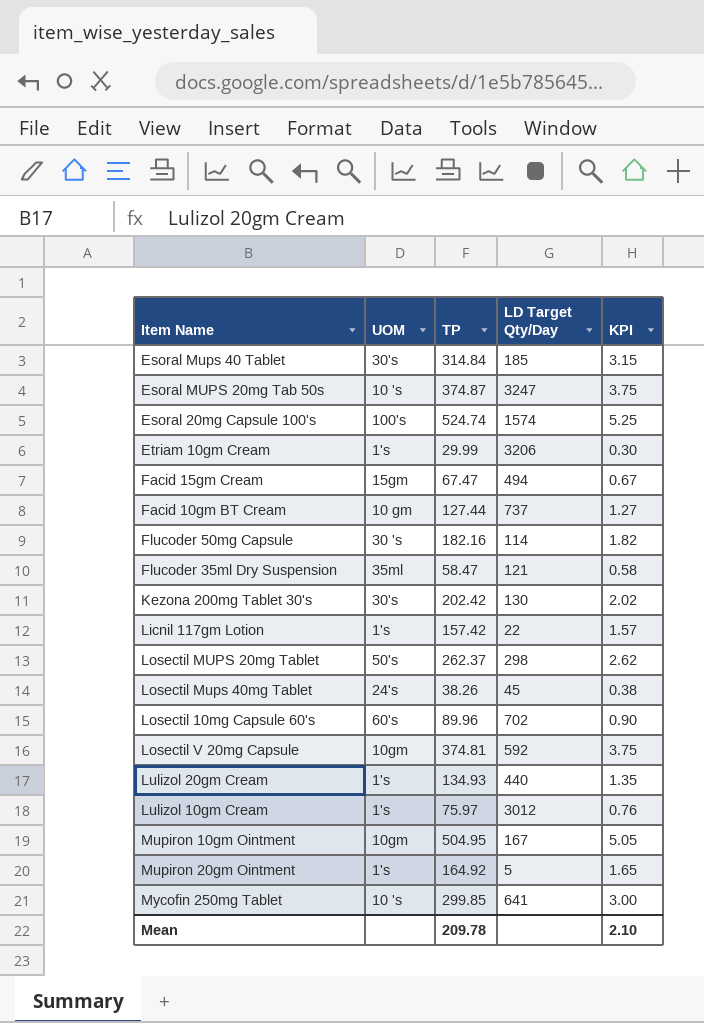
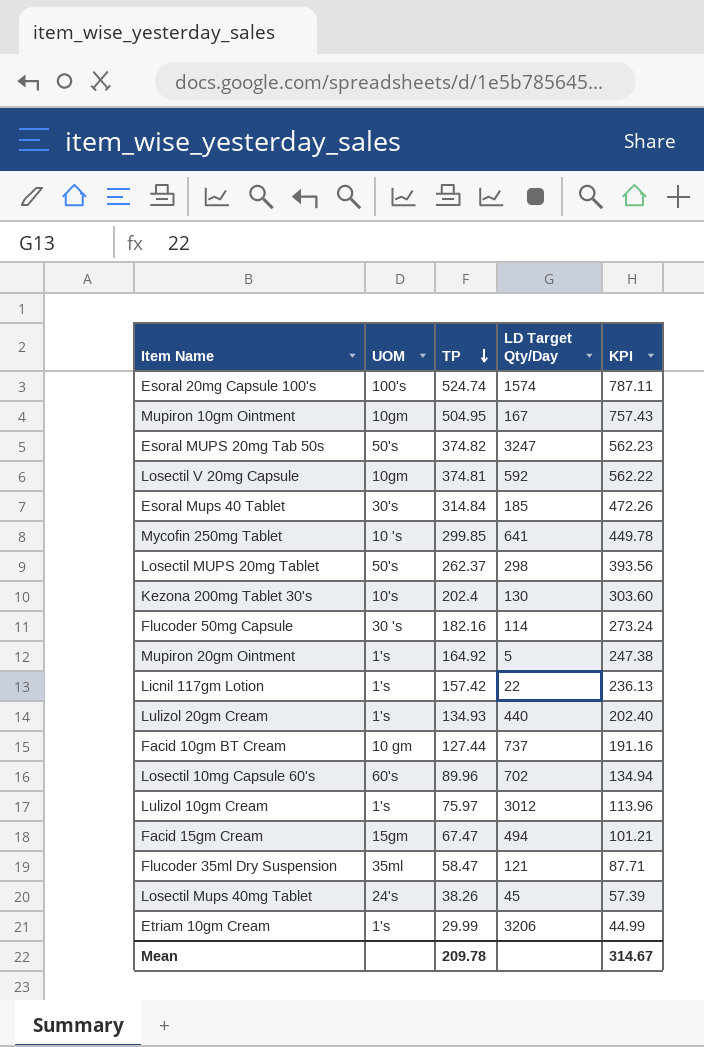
row order: none -> TP descending
column KPI | formula: [TP] * 0.01 -> [TP] * 1.5
Esoral MUPS 20mg Tab 50s | UOM: 10 's -> 50's
Esoral MUPS 20mg Tab 50s | TP: 374.87 -> 374.82
Kezona 200mg Tablet 30's | UOM: 30's -> 10's
Kezona 200mg Tablet 30's | TP: 202.42 -> 202.4
Mean | KPI: 2.10 -> 314.67

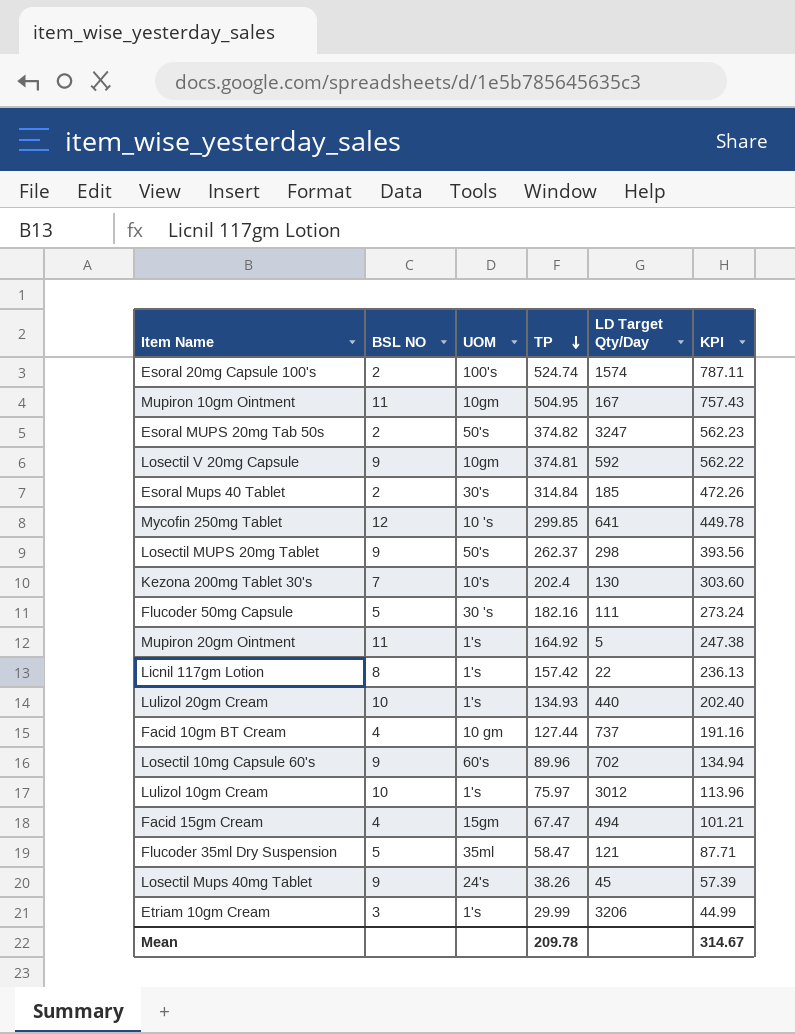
column BSL NO | position: none -> 2
Flucoder 50mg Capsule | LD Target Qty/Day: 114 -> 111

